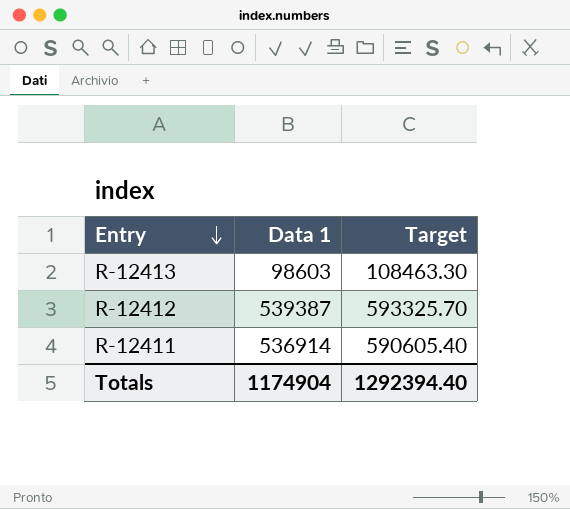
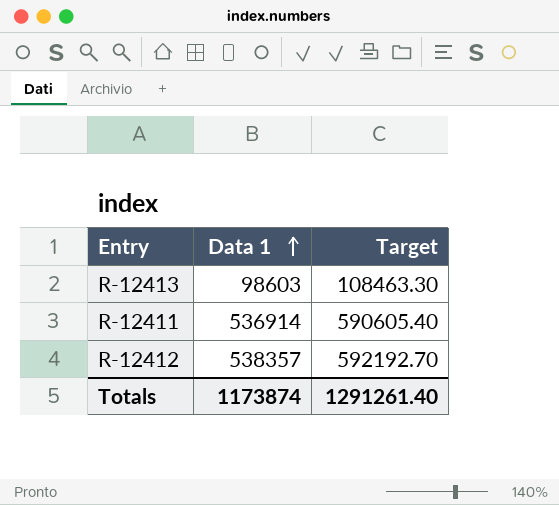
row order: Entry descending -> Data 1 ascending
R-12412 | Data 1: 539387 -> 538357
R-12412 | Target: 593325.70 -> 592192.70
Totals | Data 1: 1174904 -> 1173874
Totals | Target: 1292394.40 -> 1291261.40

